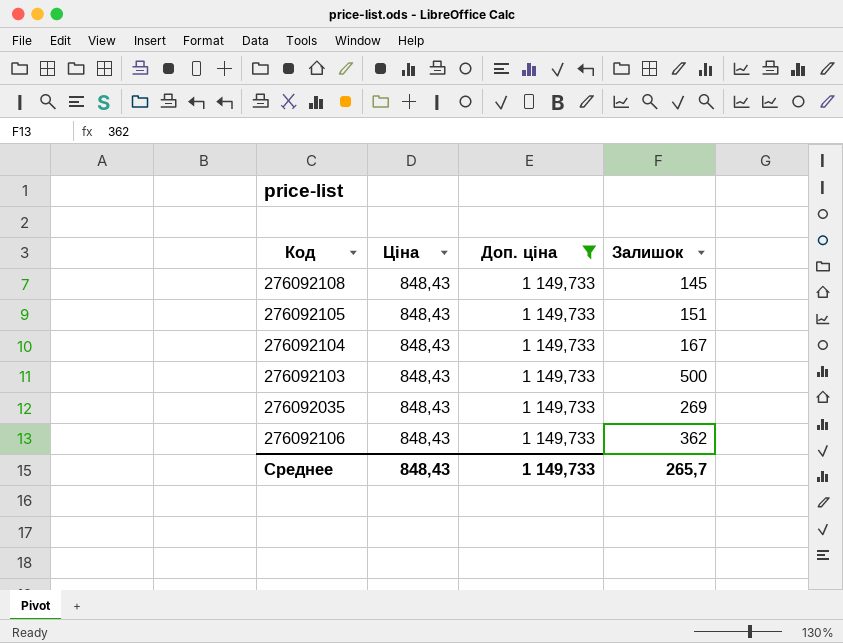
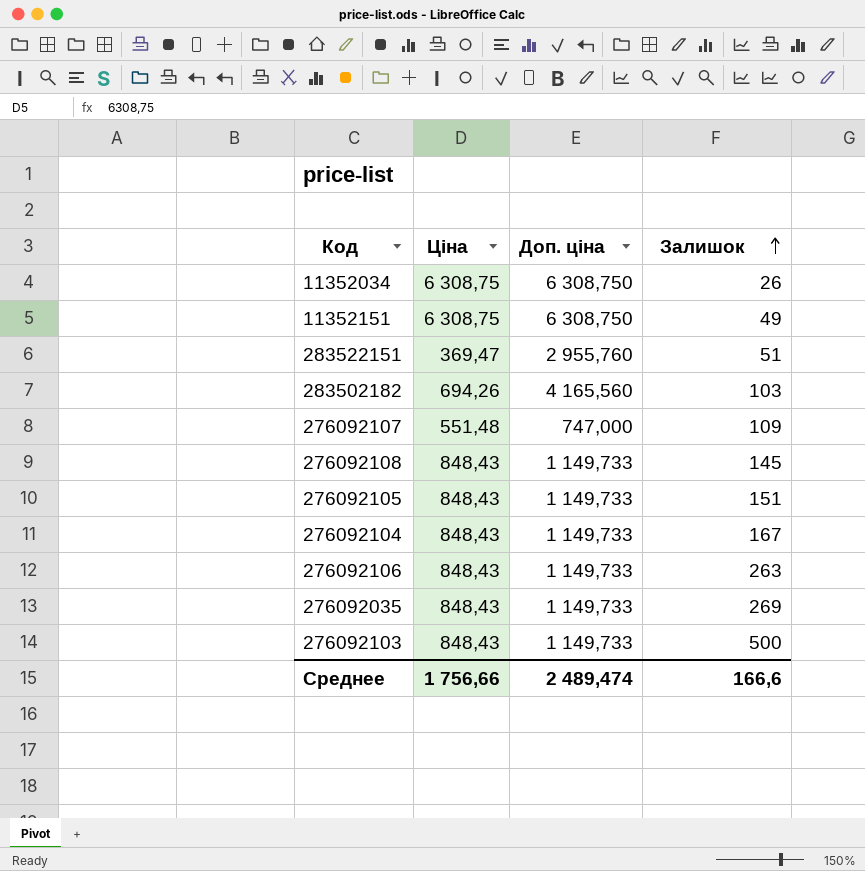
filter: Доп. ціна = 1 149,733 -> none
row order: none -> Залишок ascending
276092106 | Залишок: 362 -> 263
Среднее | Ціна: 848,43 -> 1 756,66
Среднее | Доп. ціна: 1 149,733 -> 2 489,474
Среднее | Залишок: 265,7 -> 166,6

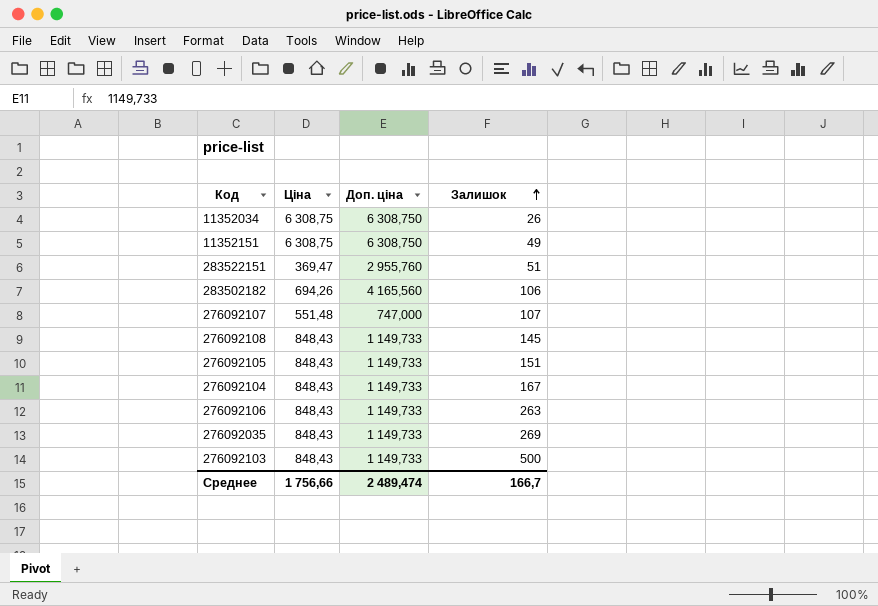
283502182 | Залишок: 103 -> 106
276092107 | Залишок: 109 -> 107
Среднее | Залишок: 166,6 -> 166,7

